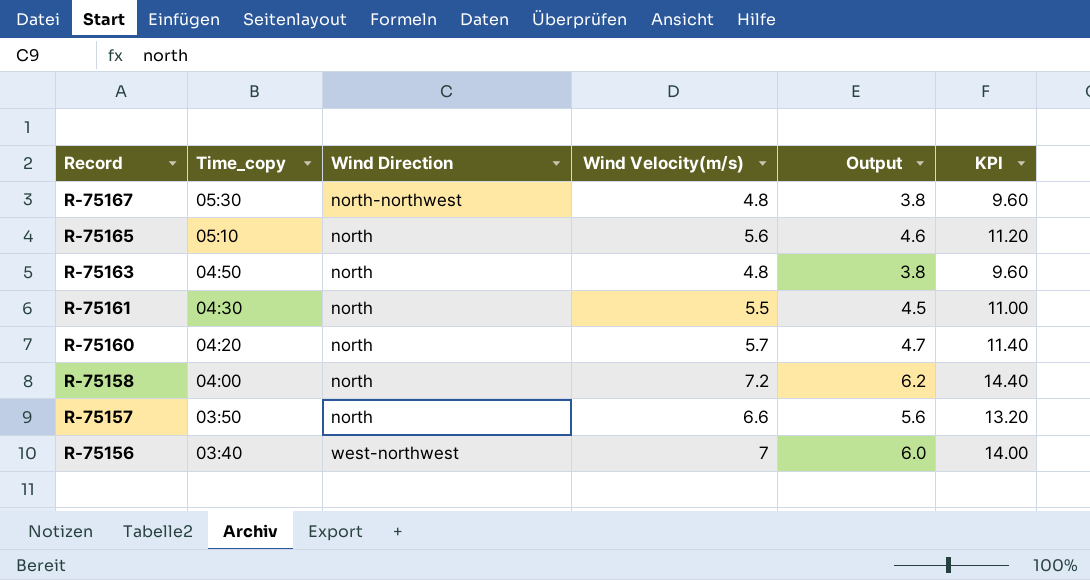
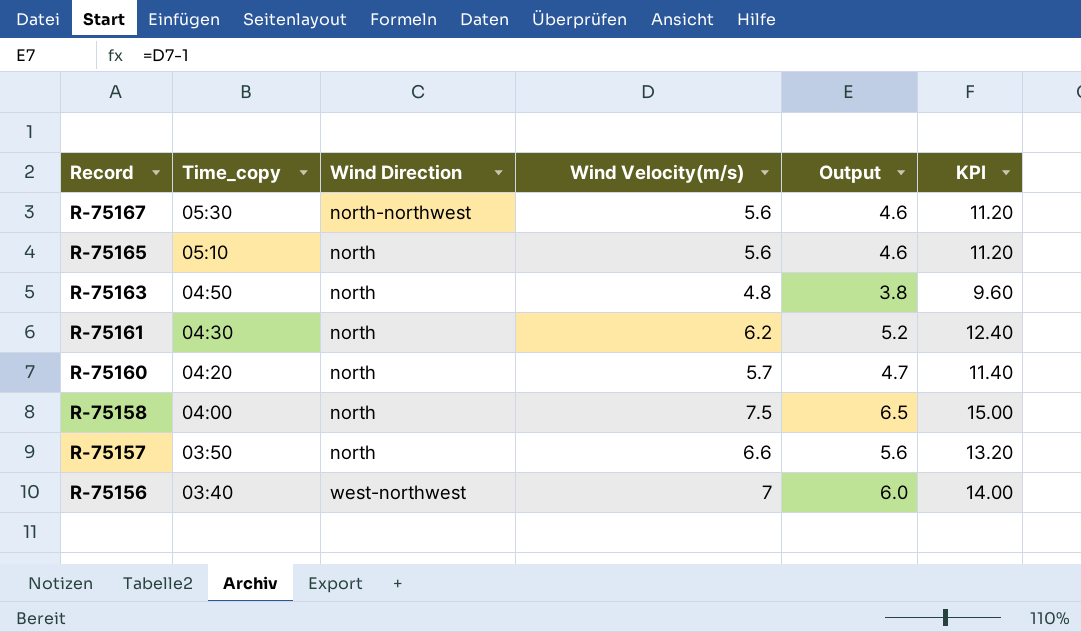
R-75167 | Wind Velocity(m/s): 4.8 -> 5.6
R-75167 | Output: 3.8 -> 4.6
R-75167 | KPI: 9.60 -> 11.20
R-75161 | Wind Velocity(m/s): 5.5 -> 6.2
R-75161 | Output: 4.5 -> 5.2
R-75161 | KPI: 11.00 -> 12.40
R-75158 | Wind Velocity(m/s): 7.2 -> 7.5
R-75158 | Output: 6.2 -> 6.5
R-75158 | KPI: 14.40 -> 15.00

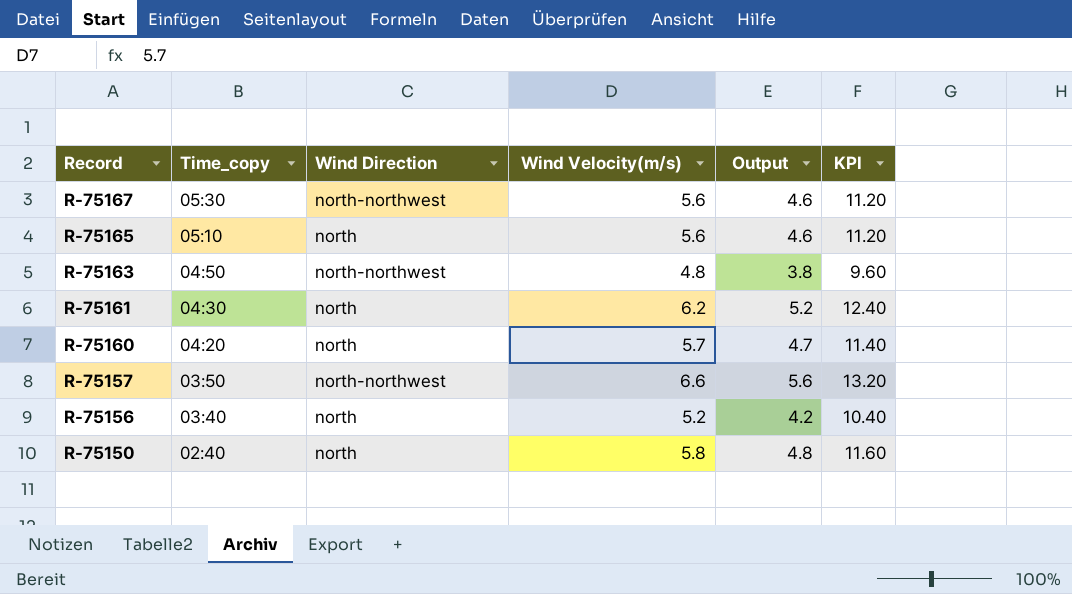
row R-75158: 04:00 | north | 7.5 | 6.5 | 15.00 -> none
R-75163 | Wind Direction: north -> north-northwest
R-75157 | Wind Direction: north -> north-northwest
R-75156 | Wind Direction: west-northwest -> north
R-75156 | Wind Velocity(m/s): 7 -> 5.2
R-75156 | Output: 6.0 -> 4.2
R-75156 | KPI: 14.00 -> 10.40
row R-75150: none -> 02:40 | north | 5.8 | 4.8 | 11.60

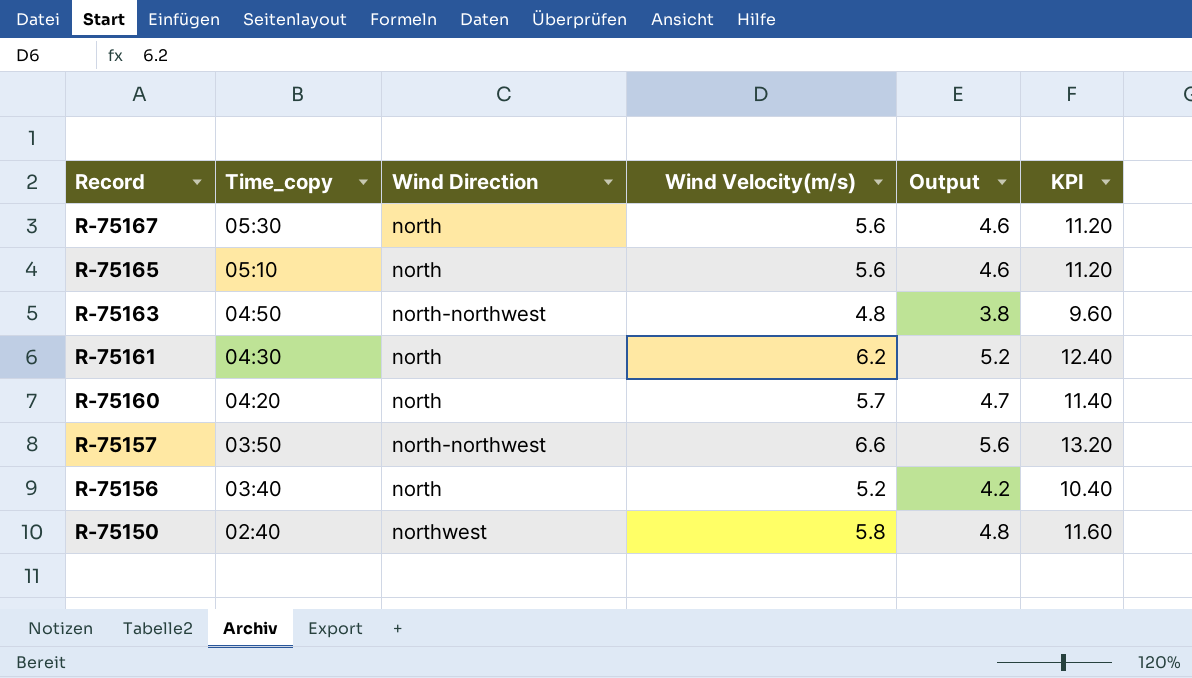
R-75167 | Wind Direction: north-northwest -> north
R-75150 | Wind Direction: north -> northwest

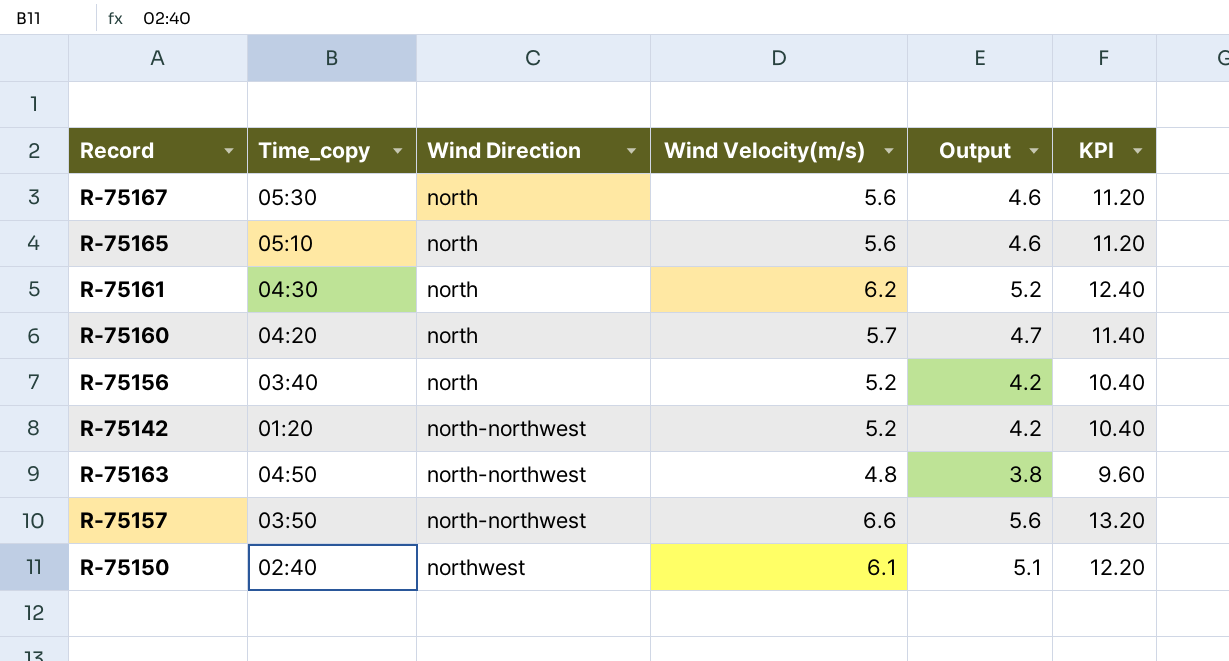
row order: Record descending -> Wind Direction ascending
row R-75142: none -> 01:20 | north-northwest | 5.2 | 4.2 | 10.40
R-75150 | Wind Velocity(m/s): 5.8 -> 6.1
R-75150 | Output: 4.8 -> 5.1
R-75150 | KPI: 11.60 -> 12.20

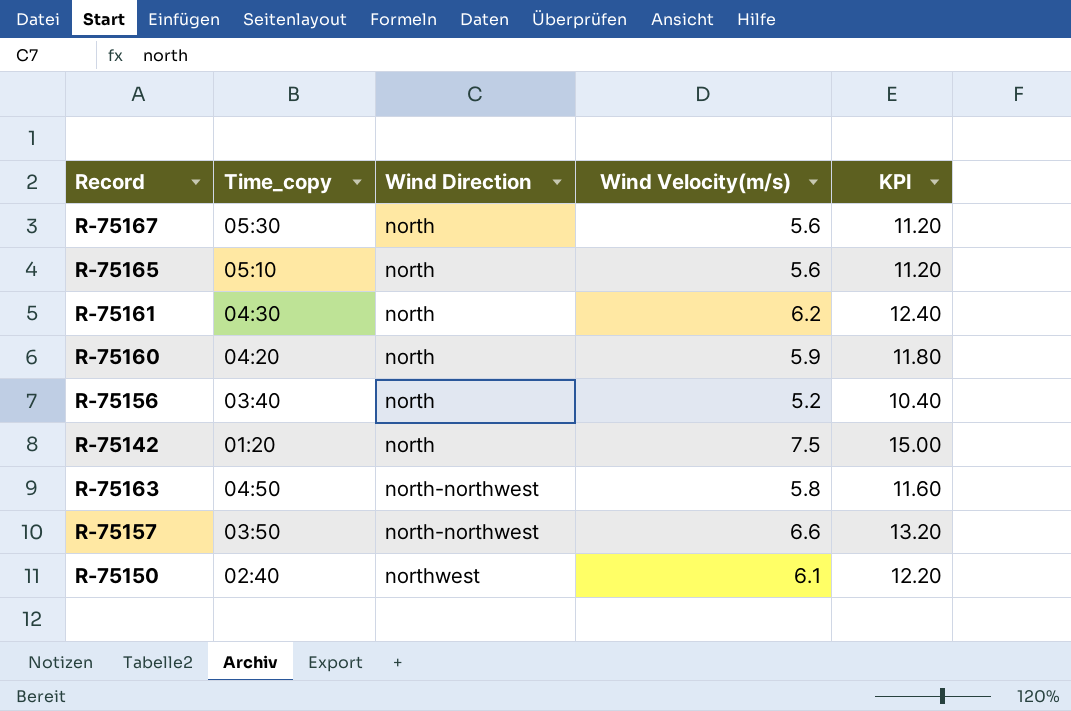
column Output | formula: [Wind Velocity(m/s)] - 1 -> none
R-75160 | Wind Velocity(m/s): 5.7 -> 5.9
R-75160 | KPI: 11.40 -> 11.80
R-75142 | Wind Direction: north-northwest -> north
R-75142 | Wind Velocity(m/s): 5.2 -> 7.5
R-75142 | KPI: 10.40 -> 15.00
R-75163 | Wind Velocity(m/s): 4.8 -> 5.8
R-75163 | KPI: 9.60 -> 11.60

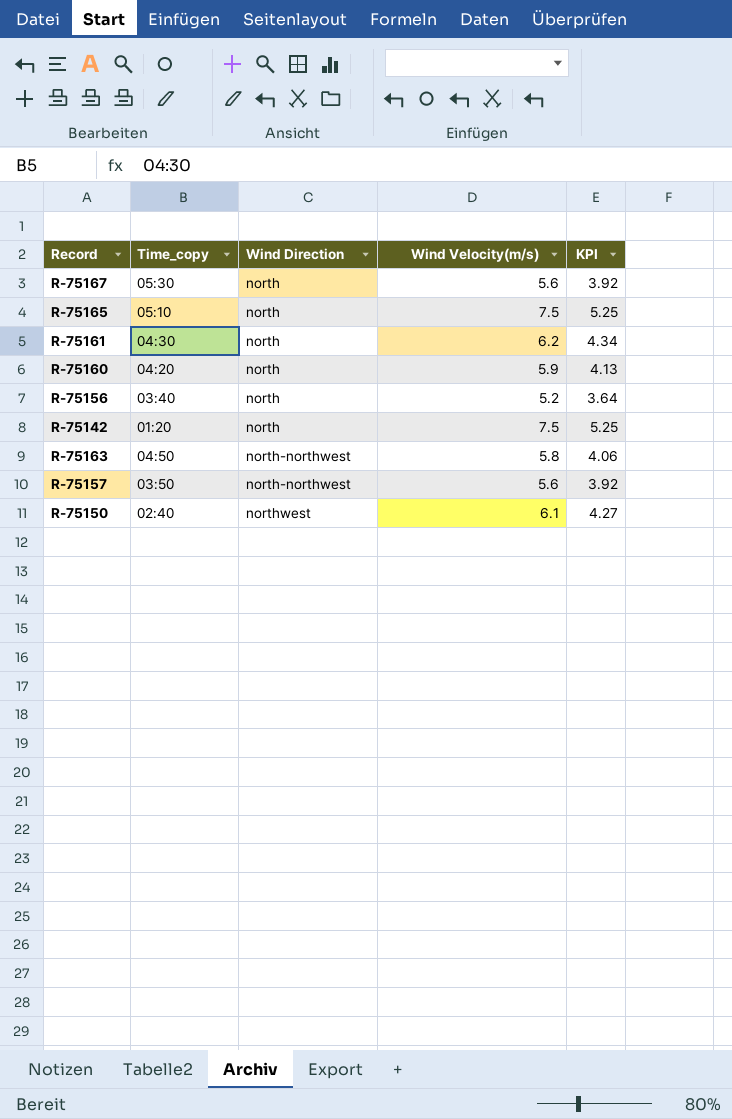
column KPI | formula: [Wind Velocity(m/s)] * 2 -> [Wind Velocity(m/s)] * 0.7
R-75165 | Wind Velocity(m/s): 5.6 -> 7.5
R-75157 | Wind Velocity(m/s): 6.6 -> 5.6

